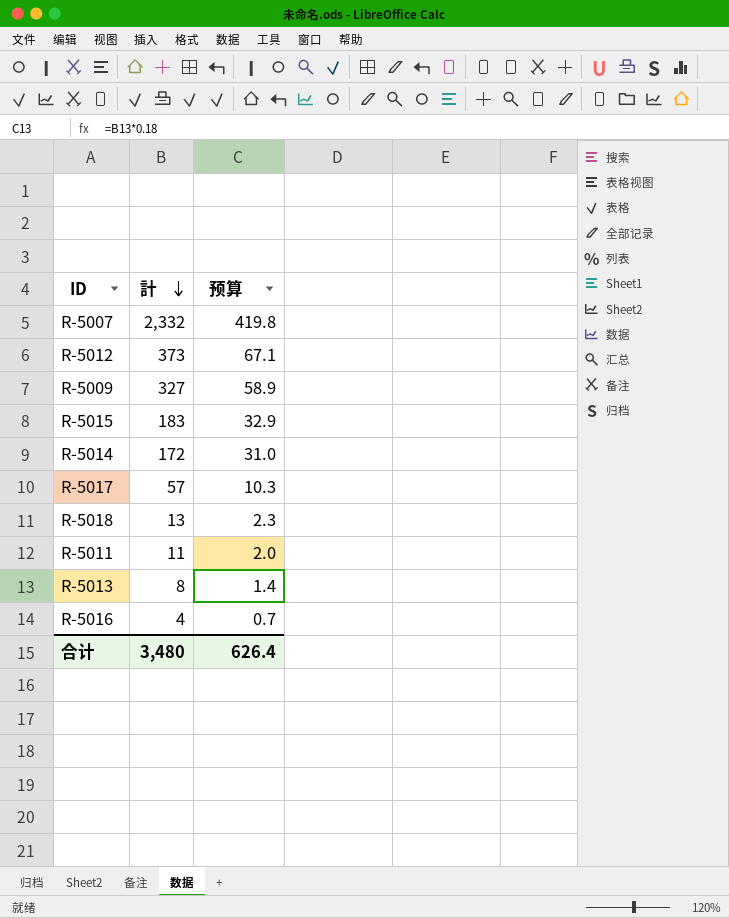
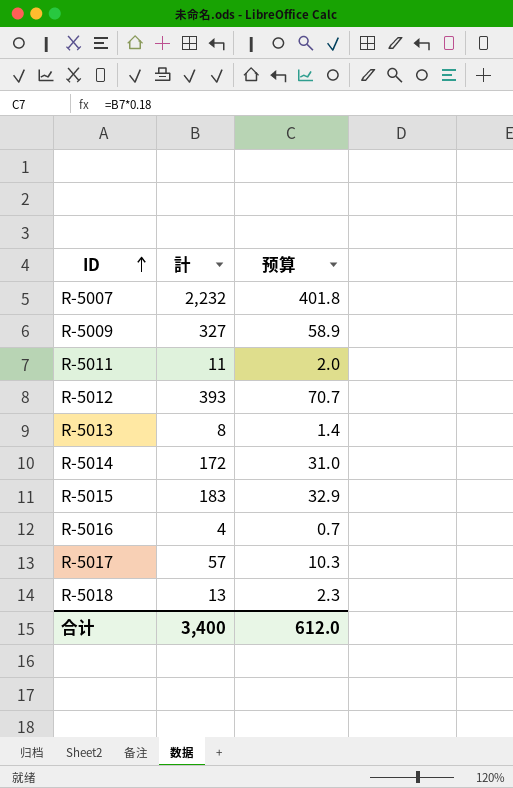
row order: 計 descending -> ID ascending
R-5007 | 計: 2,332 -> 2,232
R-5007 | 预算: 419.8 -> 401.8
R-5012 | 計: 373 -> 393
R-5012 | 预算: 67.1 -> 70.7
合计 | 計: 3,480 -> 3,400
合计 | 预算: 626.4 -> 612.0

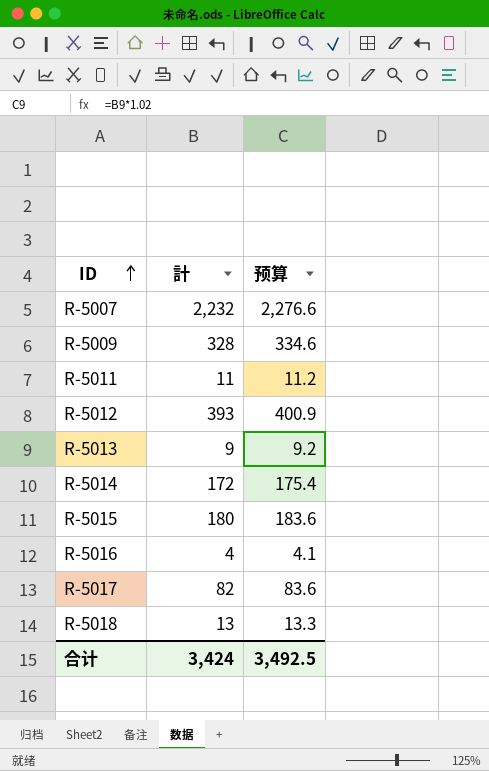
column 预算 | formula: [計] * 0.18 -> [計] * 1.02
R-5009 | 計: 327 -> 328
R-5013 | 計: 8 -> 9
R-5015 | 計: 183 -> 180
R-5017 | 計: 57 -> 82
合计 | 計: 3,400 -> 3,424
合计 | 预算: 612.0 -> 3,492.5

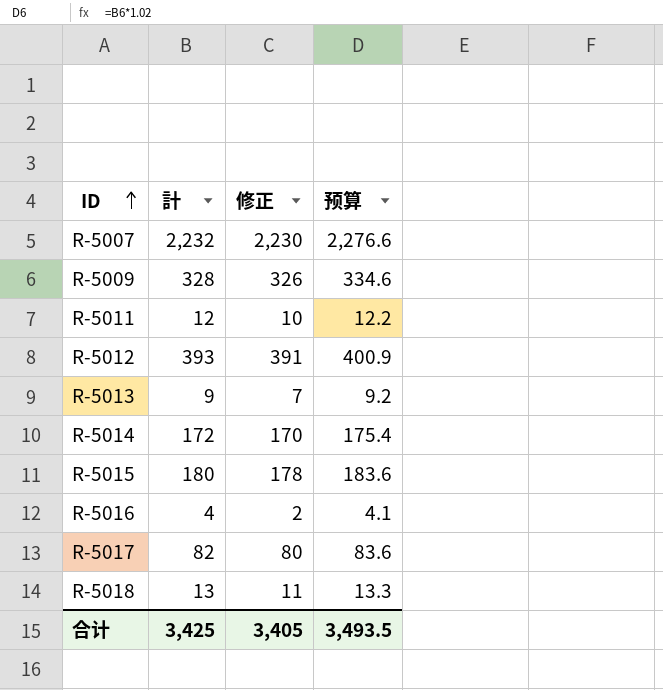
column 修正 | formula: none -> [計] - 2
R-5011 | 計: 11 -> 12
R-5011 | 预算: 11.2 -> 12.2
合计 | 計: 3,424 -> 3,425
合计 | 预算: 3,492.5 -> 3,493.5

